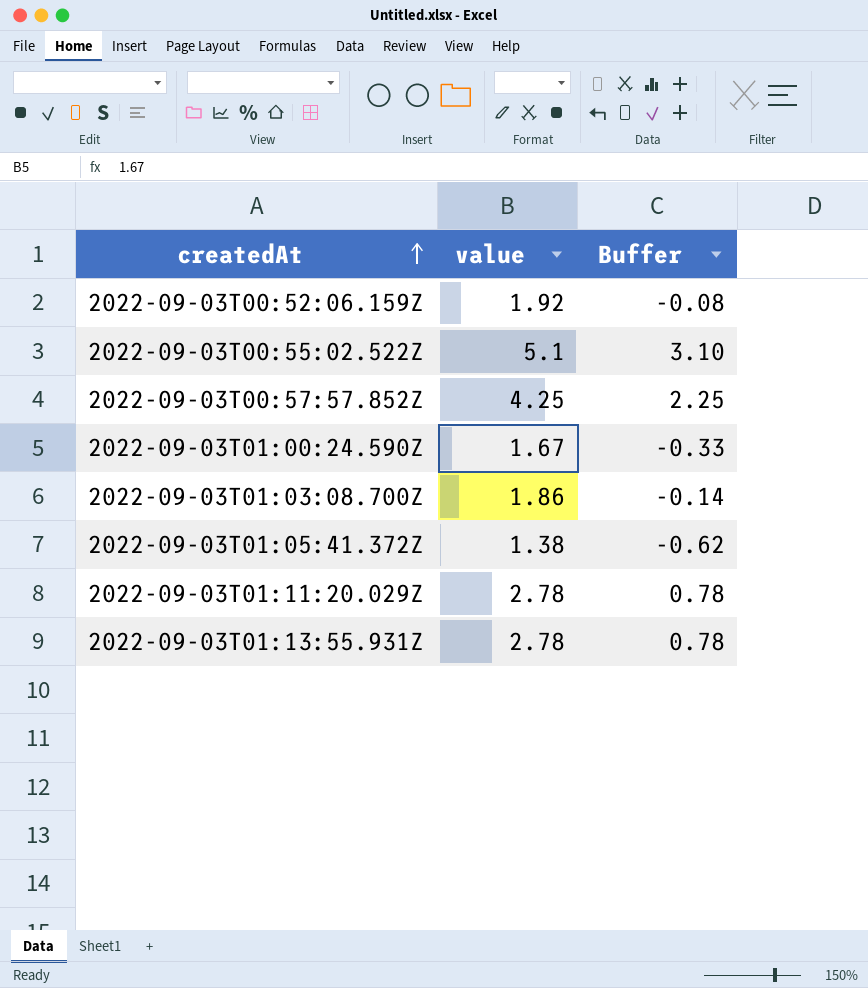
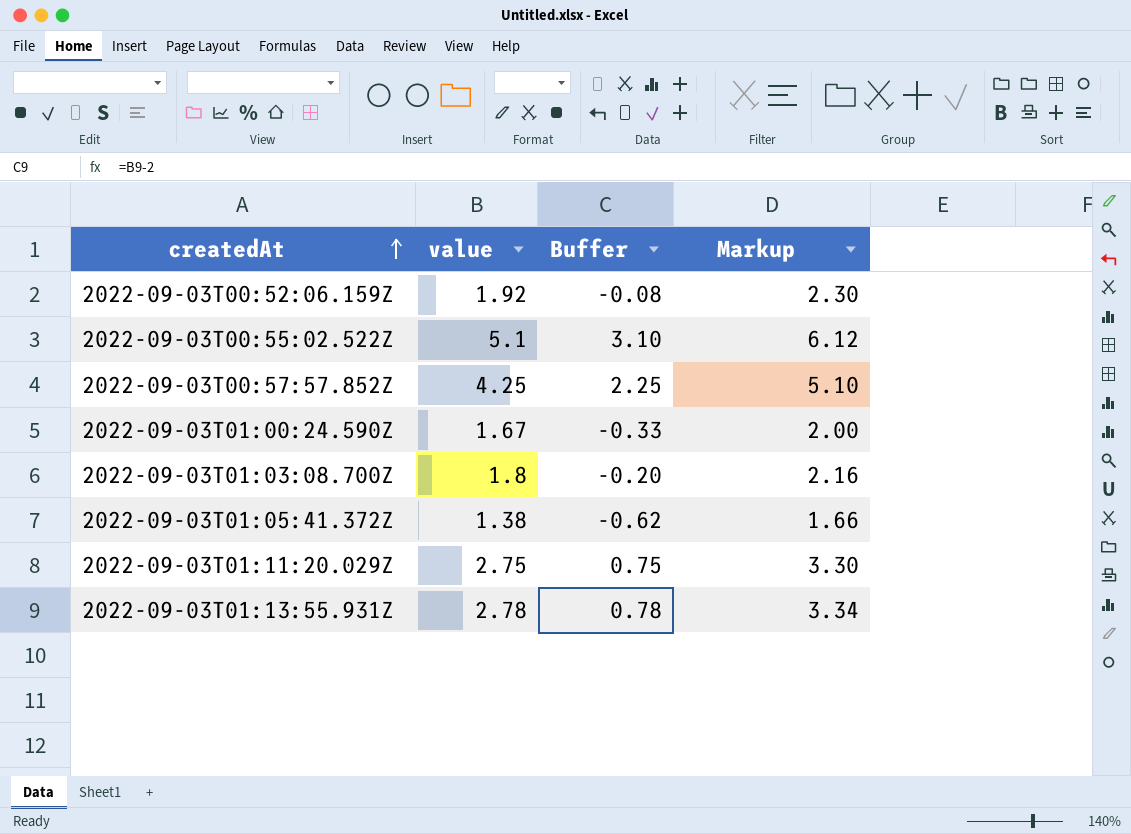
column Markup | formula: none -> [value] * 1.2
2022-09-03T01:03:08.700Z | value: 1.86 -> 1.8
2022-09-03T01:03:08.700Z | Buffer: -0.14 -> -0.20
2022-09-03T01:11:20.029Z | value: 2.78 -> 2.75
2022-09-03T01:11:20.029Z | Buffer: 0.78 -> 0.75

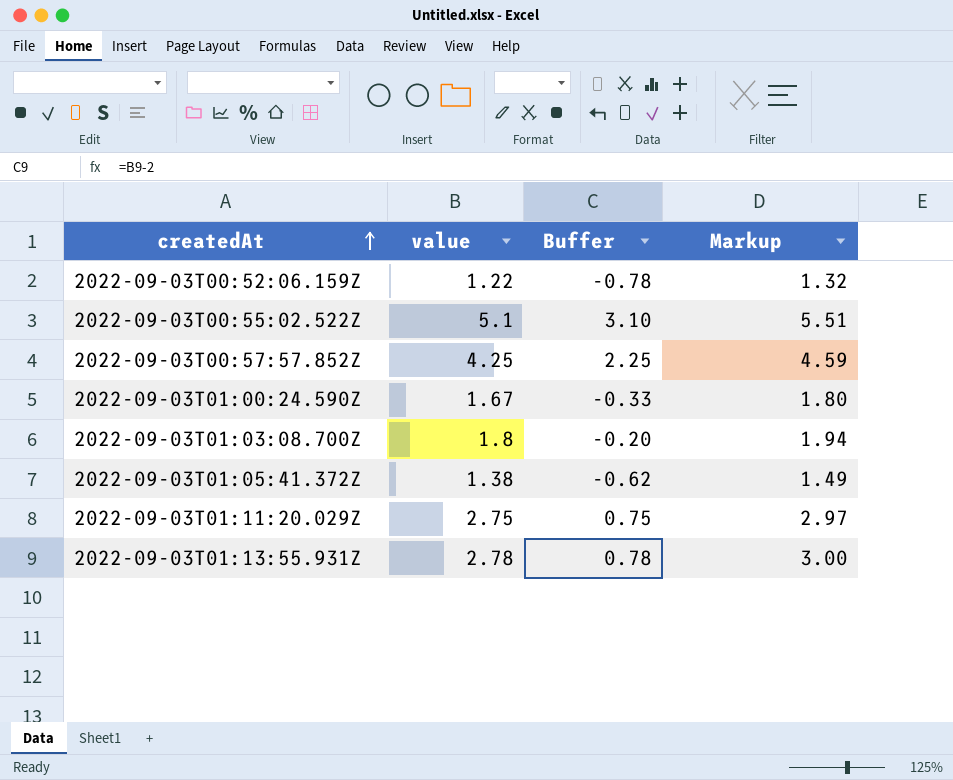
column Markup | formula: [value] * 1.2 -> [value] * 1.08
2022-09-03T00:52:06.159Z | value: 1.92 -> 1.22
2022-09-03T00:52:06.159Z | Buffer: -0.08 -> -0.78

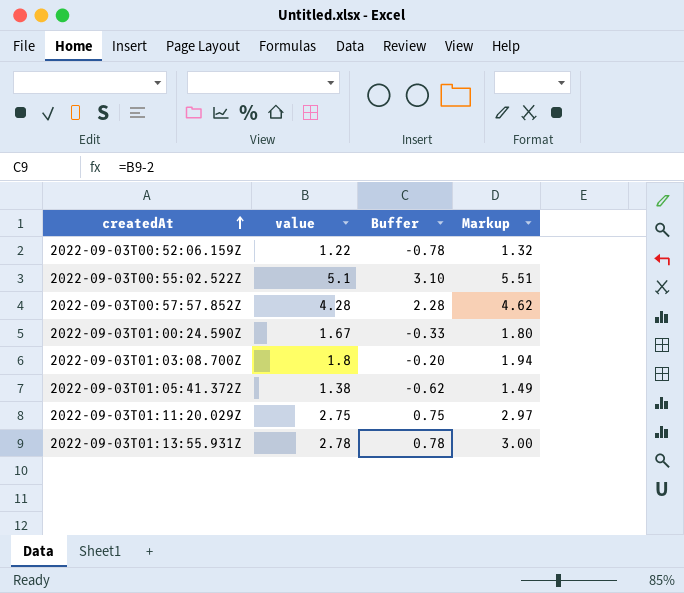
2022-09-03T00:57:57.852Z | value: 4.25 -> 4.28
2022-09-03T00:57:57.852Z | Buffer: 2.25 -> 2.28
2022-09-03T00:57:57.852Z | Markup: 4.59 -> 4.62

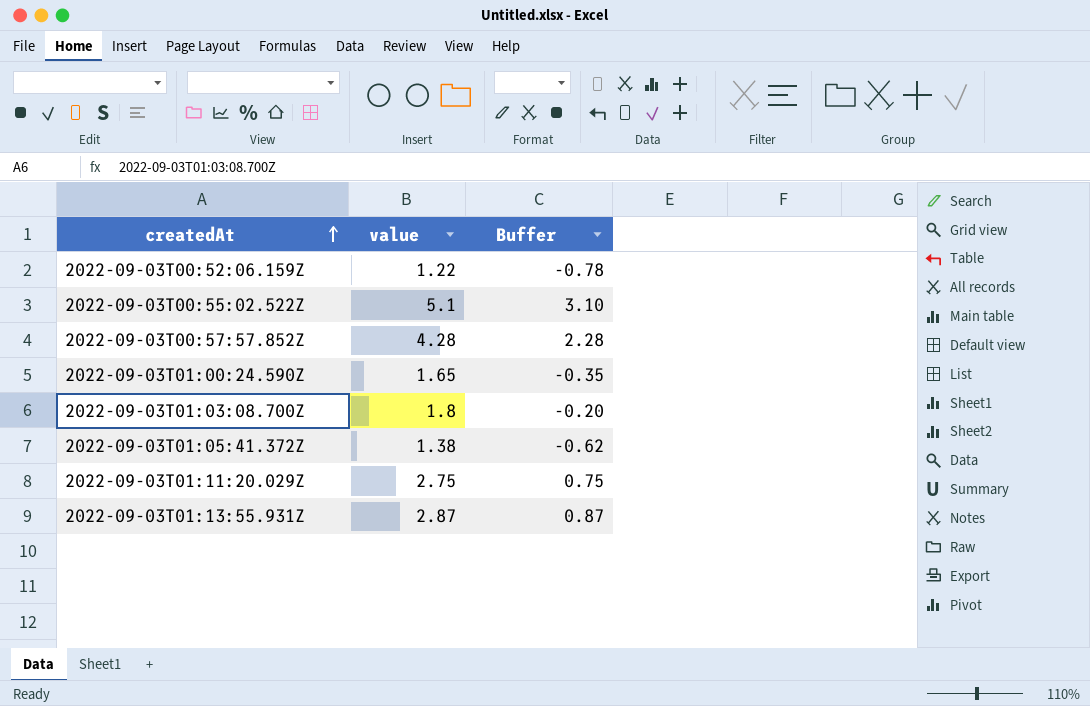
column Markup | formula: [value] * 1.08 -> none
2022-09-03T01:00:24.590Z | value: 1.67 -> 1.65
2022-09-03T01:00:24.590Z | Buffer: -0.33 -> -0.35
2022-09-03T01:13:55.931Z | value: 2.78 -> 2.87
2022-09-03T01:13:55.931Z | Buffer: 0.78 -> 0.87

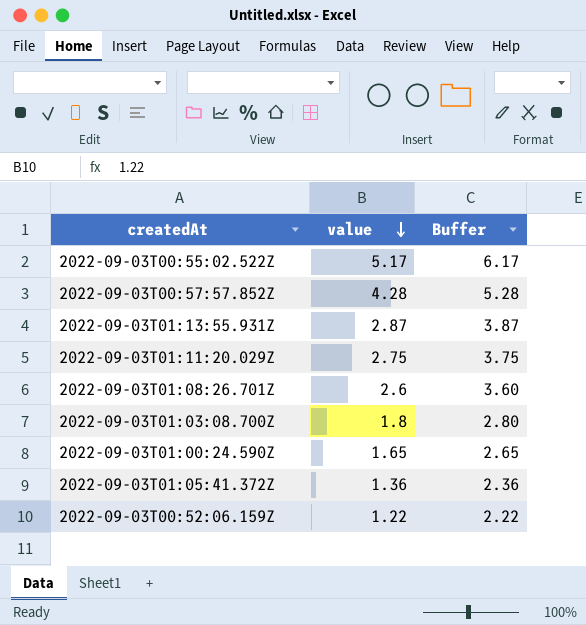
row order: createdAt ascending -> value descending
column Buffer | formula: [value] - 2 -> [value] + 1
2022-09-03T00:55:02.522Z | value: 5.1 -> 5.17
row 2022-09-03T01:08:26.701Z: none -> 2.6 | 3.60
2022-09-03T01:05:41.372Z | value: 1.38 -> 1.36

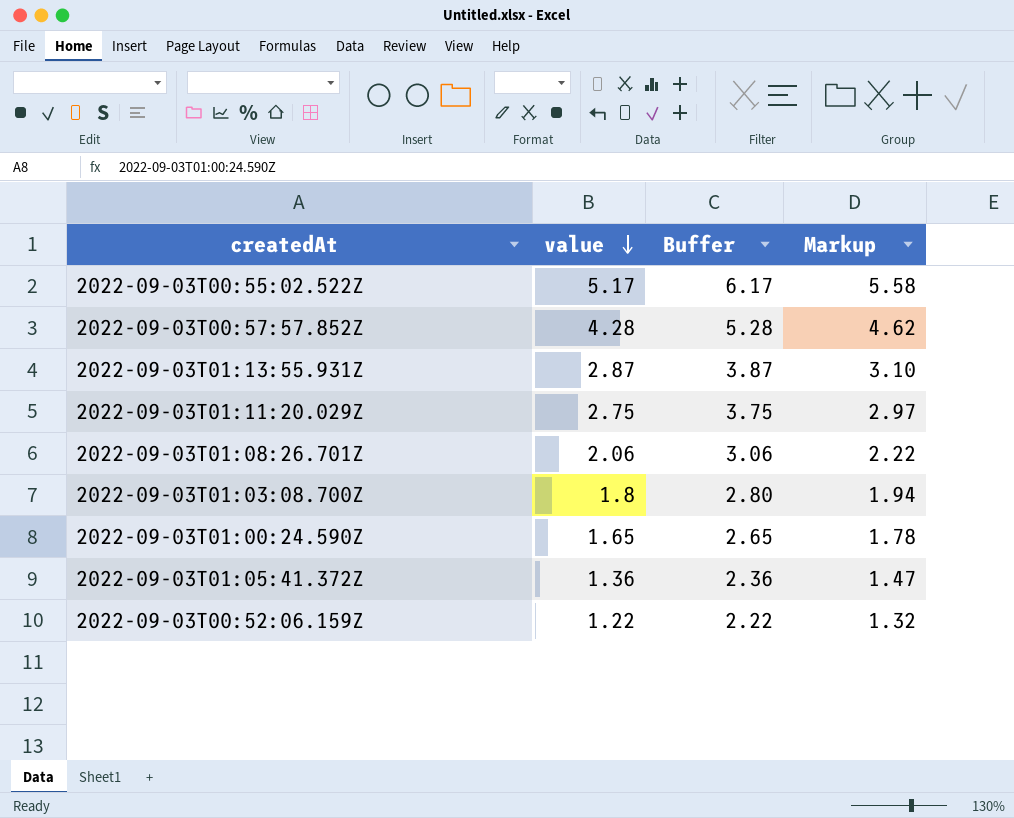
column Markup | formula: none -> [value] * 1.08
2022-09-03T01:08:26.701Z | value: 2.6 -> 2.06
2022-09-03T01:08:26.701Z | Buffer: 3.60 -> 3.06

